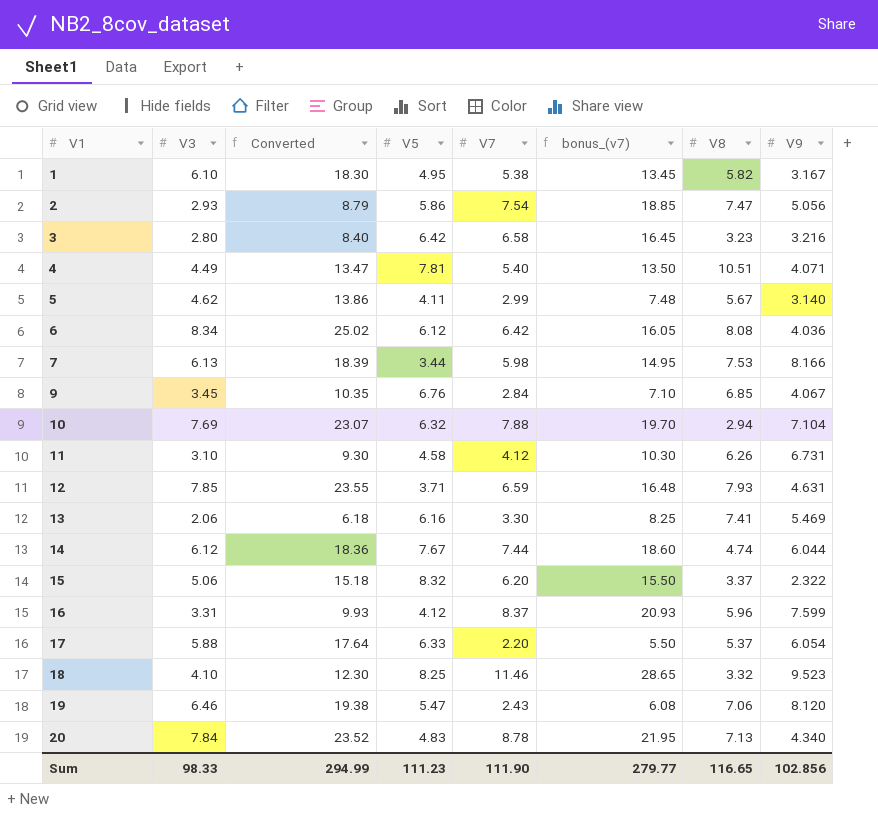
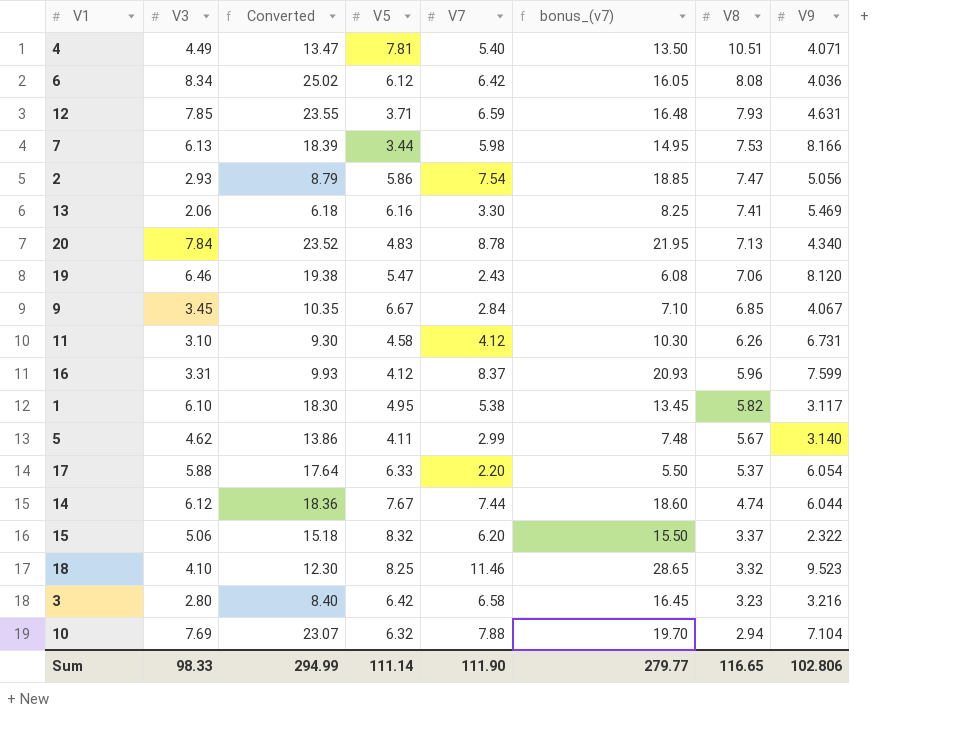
row order: V1 ascending -> V8 descending
9 | V5: 6.76 -> 6.67
1 | V9: 3.167 -> 3.117
Sum | V5: 111.23 -> 111.14
Sum | V9: 102.856 -> 102.806

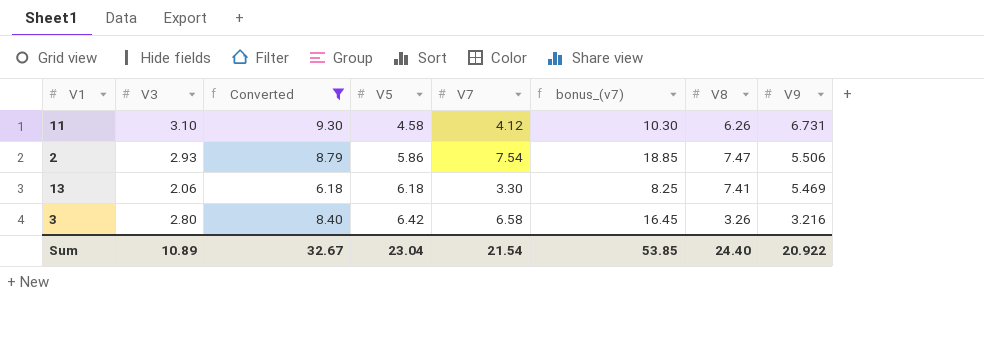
filter: none -> Converted <= 9.30
row order: V8 descending -> V5 ascending
2 | V9: 5.056 -> 5.506
13 | V5: 6.16 -> 6.18
3 | V8: 3.23 -> 3.26
Sum | V3: 98.33 -> 10.89
Sum | Converted: 294.99 -> 32.67
Sum | V5: 111.14 -> 23.04
Sum | V7: 111.90 -> 21.54
Sum | bonus_(v7): 279.77 -> 53.85
Sum | V8: 116.65 -> 24.40
Sum | V9: 102.806 -> 20.922

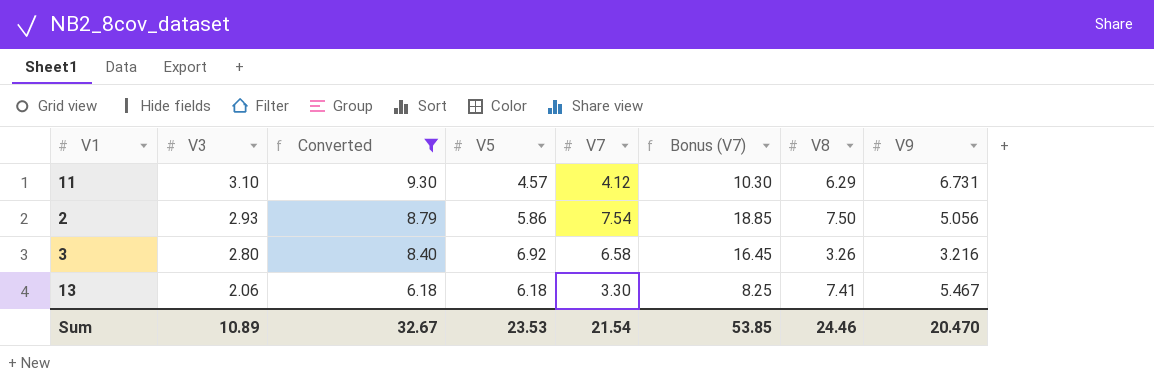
row order: V5 ascending -> V3 descending
column name: bonus_(v7) -> Bonus (V7)
11 | V5: 4.58 -> 4.57
11 | V8: 6.26 -> 6.29
2 | V8: 7.47 -> 7.50
2 | V9: 5.506 -> 5.056
3 | V5: 6.42 -> 6.92
13 | V9: 5.469 -> 5.467
Sum | V5: 23.04 -> 23.53
Sum | V8: 24.40 -> 24.46
Sum | V9: 20.922 -> 20.470

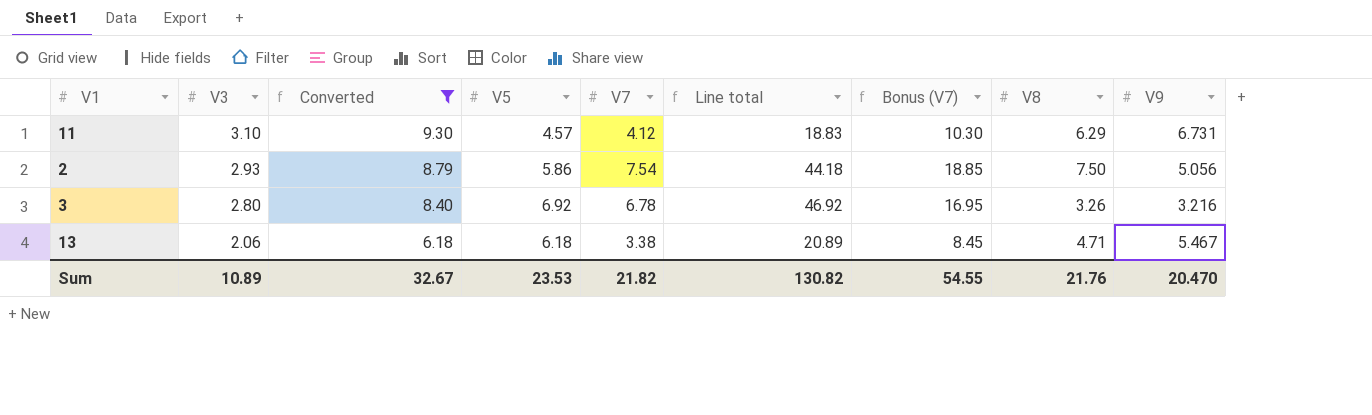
column Line total | formula: none -> [V5] * [V7]
3 | V7: 6.58 -> 6.78
3 | Bonus (V7): 16.45 -> 16.95
13 | V7: 3.30 -> 3.38
13 | Bonus (V7): 8.25 -> 8.45
13 | V8: 7.41 -> 4.71
Sum | V7: 21.54 -> 21.82
Sum | Bonus (V7): 53.85 -> 54.55
Sum | V8: 24.46 -> 21.76

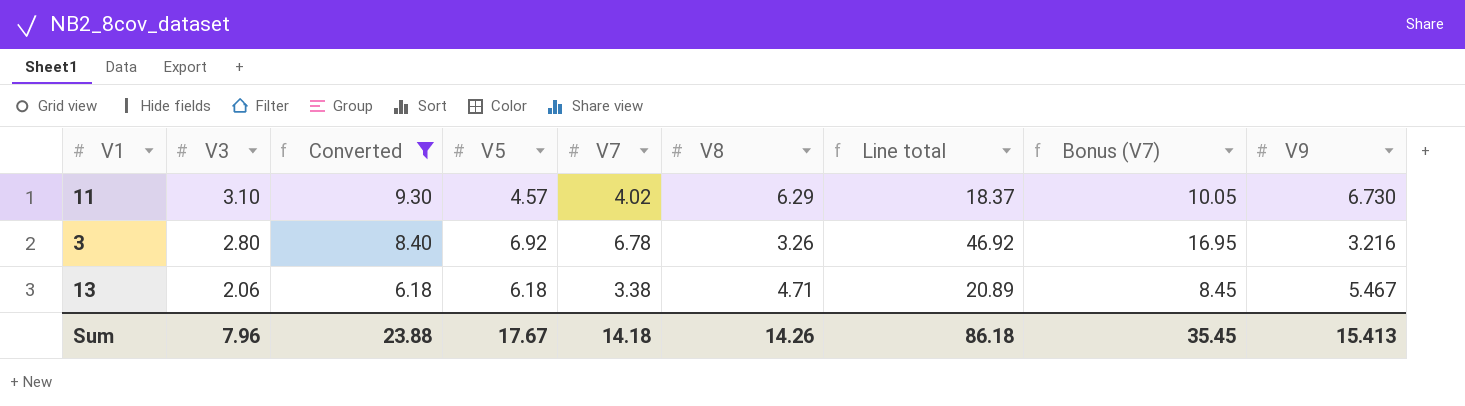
column V8 | position: 8 -> 6
row 2: 2.93 | 8.79 | 5.86 | 7.54 | 44.18 | 18.85 | 7.50 | 5.056 -> none
11 | V7: 4.12 -> 4.02
11 | Line total: 18.83 -> 18.37
11 | Bonus (V7): 10.30 -> 10.05
11 | V9: 6.731 -> 6.730
Sum | V3: 10.89 -> 7.96
Sum | Converted: 32.67 -> 23.88
Sum | V5: 23.53 -> 17.67
Sum | V7: 21.82 -> 14.18
Sum | V8: 21.76 -> 14.26
Sum | Line total: 130.82 -> 86.18
Sum | Bonus (V7): 54.55 -> 35.45
Sum | V9: 20.470 -> 15.413

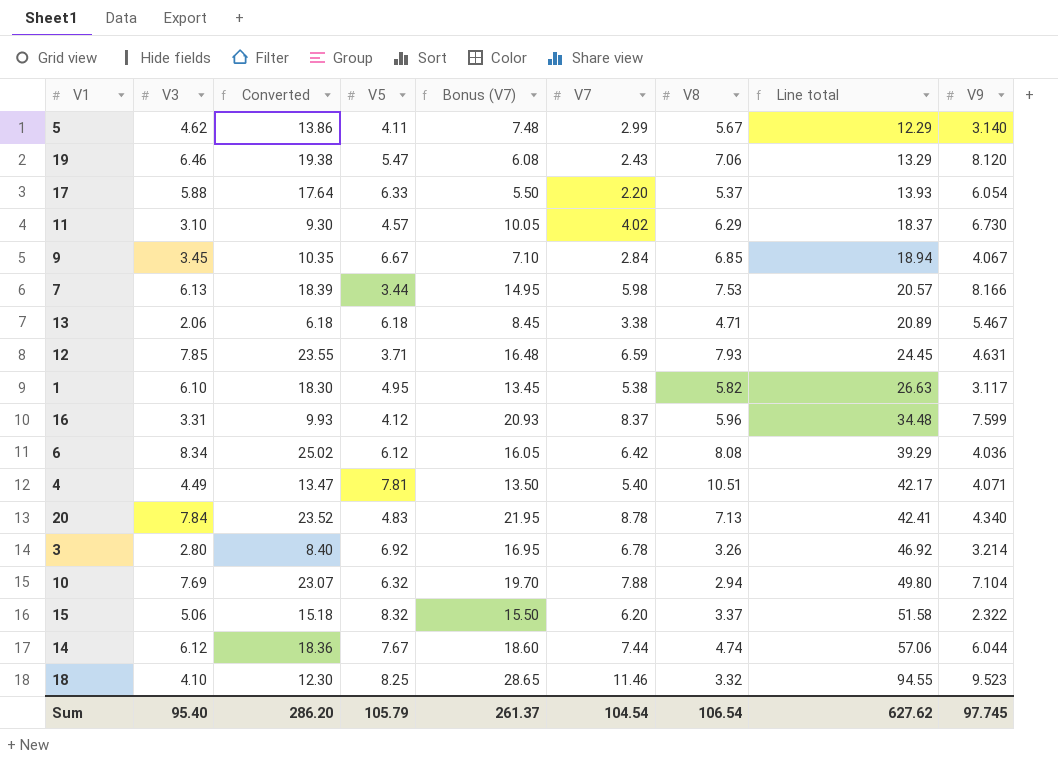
filter: Converted <= 9.30 -> none
row order: V3 descending -> Line total ascending
column Bonus (V7) | position: 8 -> 5
3 | V9: 3.216 -> 3.214
Sum | V3: 7.96 -> 95.40
Sum | Converted: 23.88 -> 286.20
Sum | V5: 17.67 -> 105.79
Sum | Bonus (V7): 35.45 -> 261.37
Sum | V7: 14.18 -> 104.54
Sum | V8: 14.26 -> 106.54
Sum | Line total: 86.18 -> 627.62
Sum | V9: 15.413 -> 97.745

